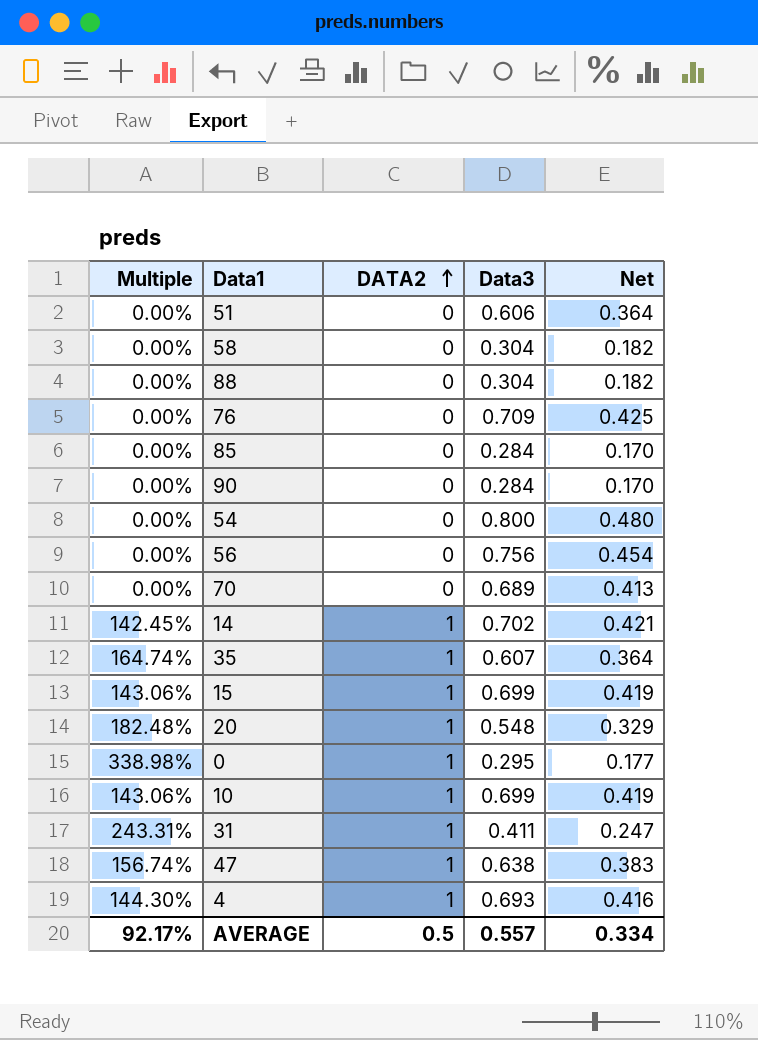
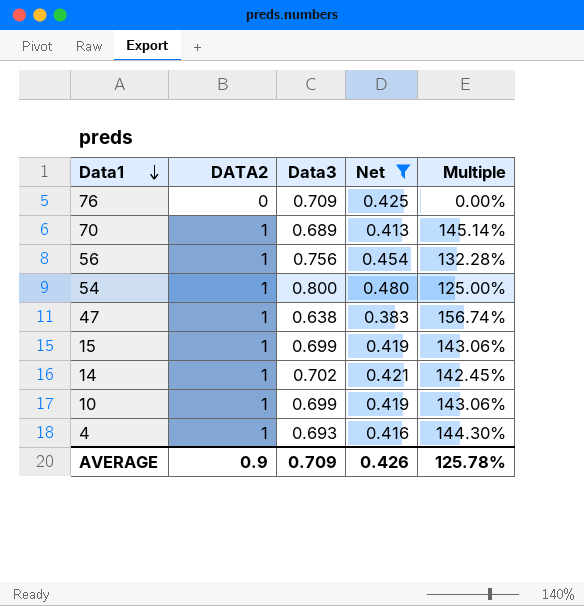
filter: none -> Net >= 0.383
row order: DATA2 ascending -> Data1 descending
column Multiple | position: 1 -> 5
70 | DATA2: 0 -> 1
70 | Multiple: 0.00% -> 145.14%
56 | DATA2: 0 -> 1
56 | Multiple: 0.00% -> 132.28%
54 | DATA2: 0 -> 1
54 | Multiple: 0.00% -> 125.00%
AVERAGE | DATA2: 0.5 -> 0.9
AVERAGE | Data3: 0.557 -> 0.709
AVERAGE | Net: 0.334 -> 0.426
AVERAGE | Multiple: 92.17% -> 125.78%

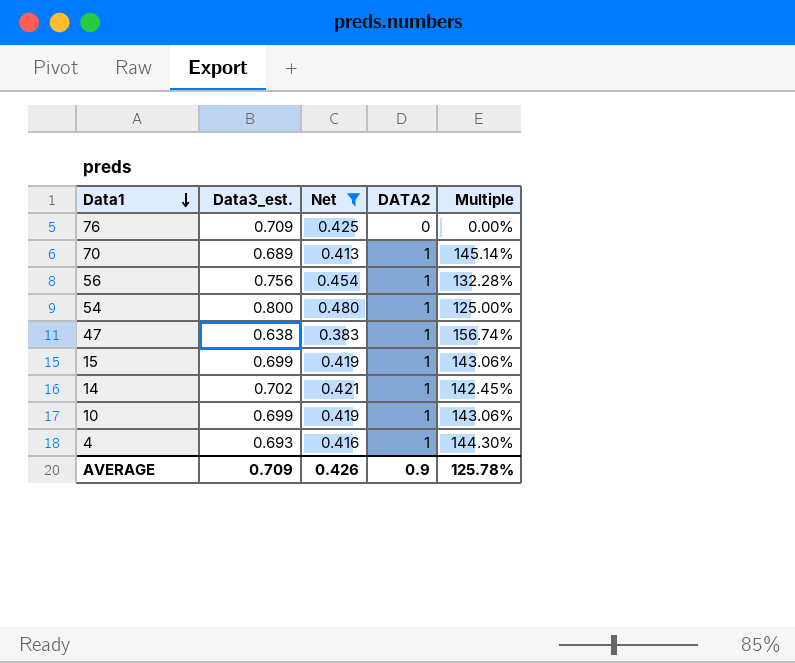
column name: Data3 -> Data3_est.
column DATA2 | position: 2 -> 4

